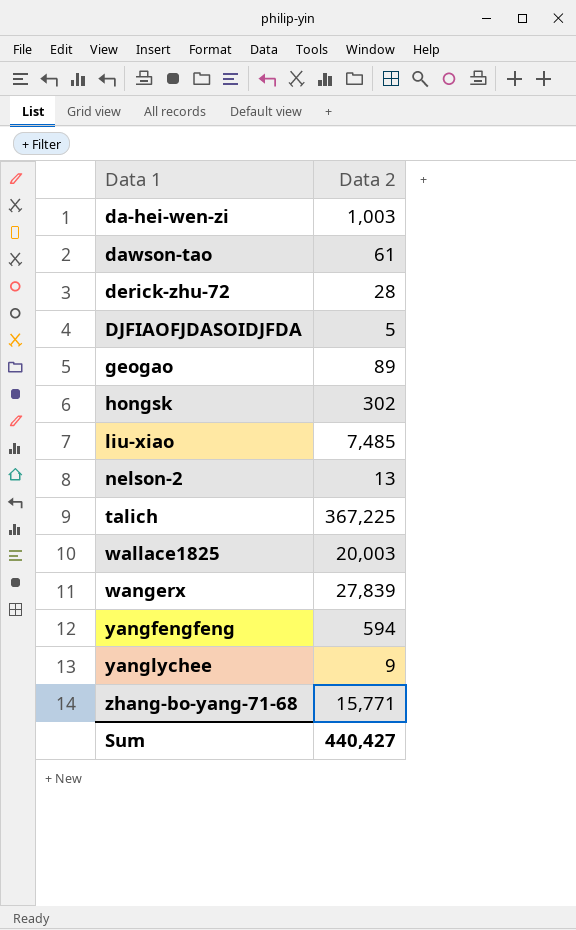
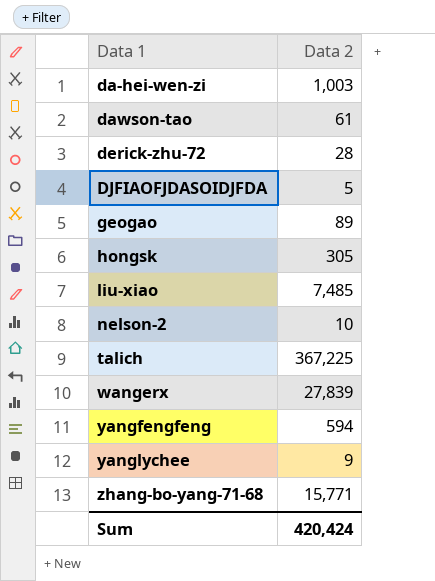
row wallace1825: 20,003 -> none
hongsk | Data 2: 302 -> 305
nelson-2 | Data 2: 13 -> 10
Sum | Data 2: 440,427 -> 420,424

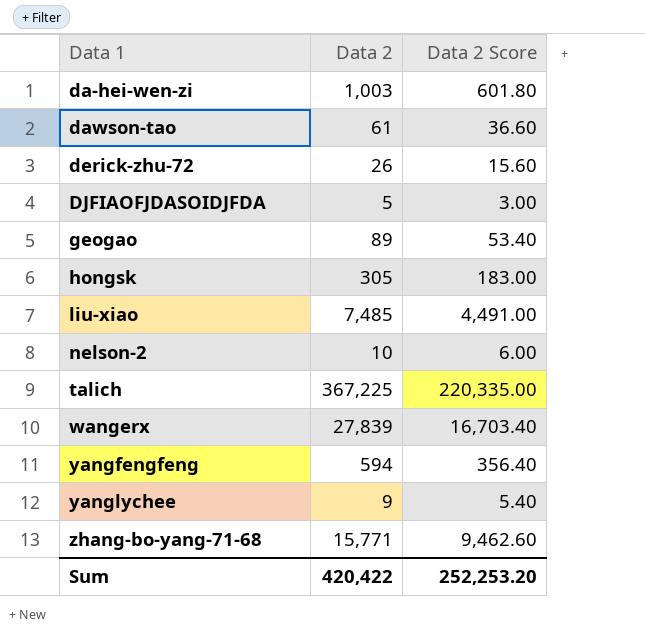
column Data 2 Score | formula: none -> [Data 2] * 0.6
derick-zhu-72 | Data 2: 28 -> 26
Sum | Data 2: 420,424 -> 420,422

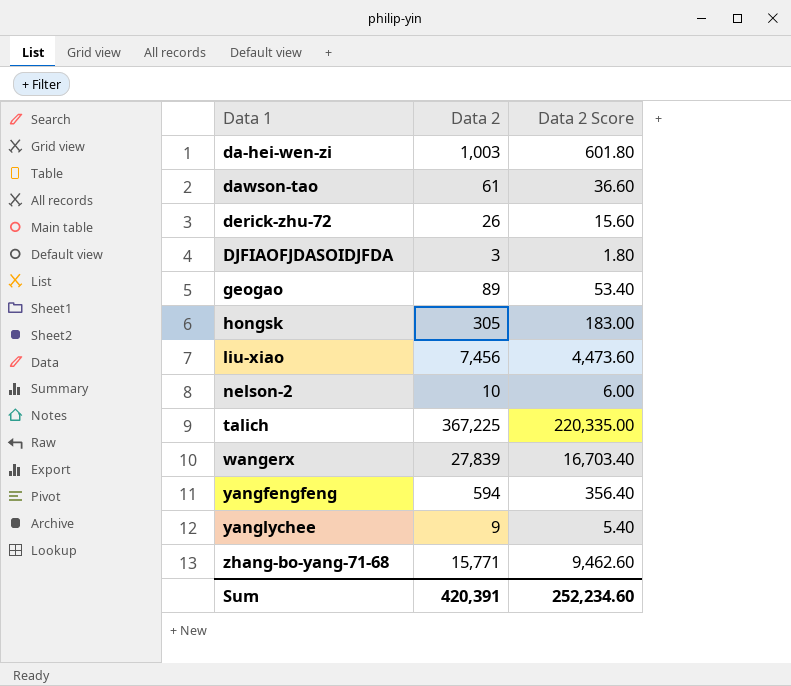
DJFIAOFJDASOIDJFDA | Data 2: 5 -> 3
DJFIAOFJDASOIDJFDA | Data 2 Score: 3.00 -> 1.80
liu-xiao | Data 2: 7,485 -> 7,456
liu-xiao | Data 2 Score: 4,491.00 -> 4,473.60
Sum | Data 2: 420,422 -> 420,391
Sum | Data 2 Score: 252,253.20 -> 252,234.60

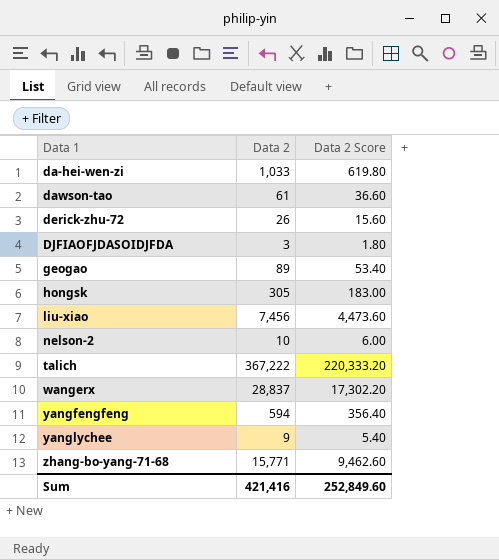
da-hei-wen-zi | Data 2: 1,003 -> 1,033
da-hei-wen-zi | Data 2 Score: 601.80 -> 619.80
talich | Data 2: 367,225 -> 367,222
talich | Data 2 Score: 220,335.00 -> 220,333.20
wangerx | Data 2: 27,839 -> 28,837
wangerx | Data 2 Score: 16,703.40 -> 17,302.20
Sum | Data 2: 420,391 -> 421,416
Sum | Data 2 Score: 252,234.60 -> 252,849.60

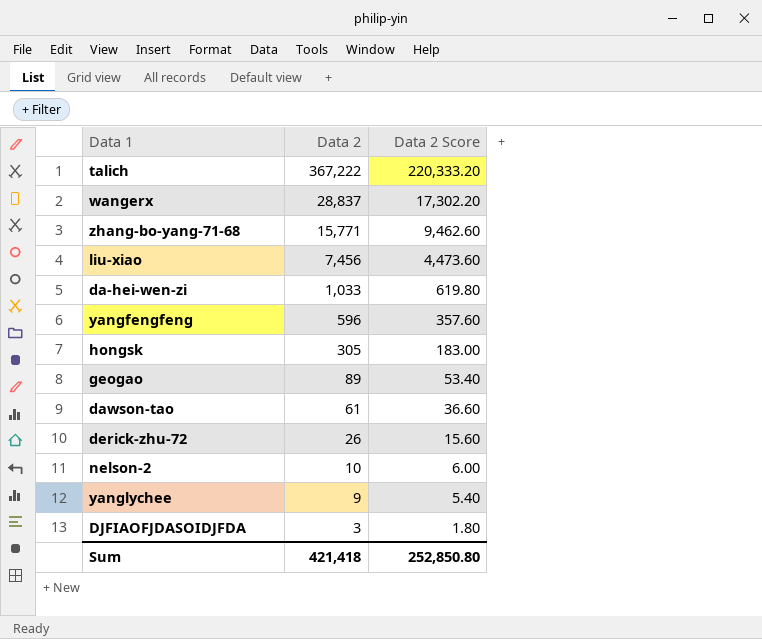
row order: Data 1 ascending -> Data 2 descending
yangfengfeng | Data 2: 594 -> 596
yangfengfeng | Data 2 Score: 356.40 -> 357.60
Sum | Data 2: 421,416 -> 421,418
Sum | Data 2 Score: 252,849.60 -> 252,850.80

